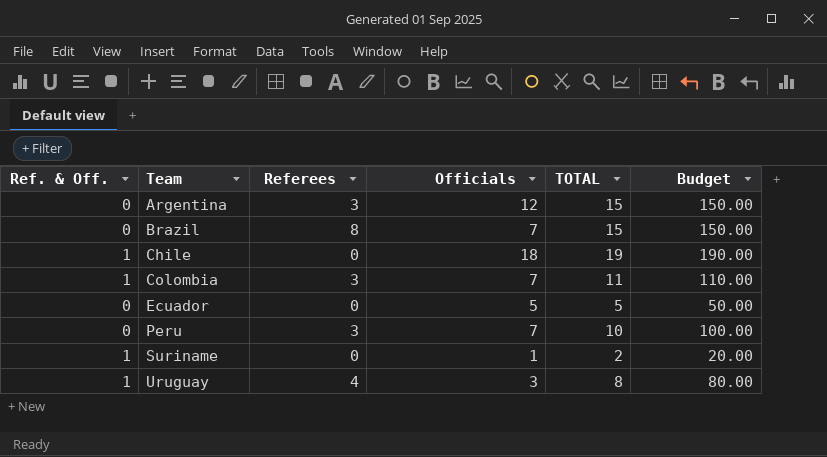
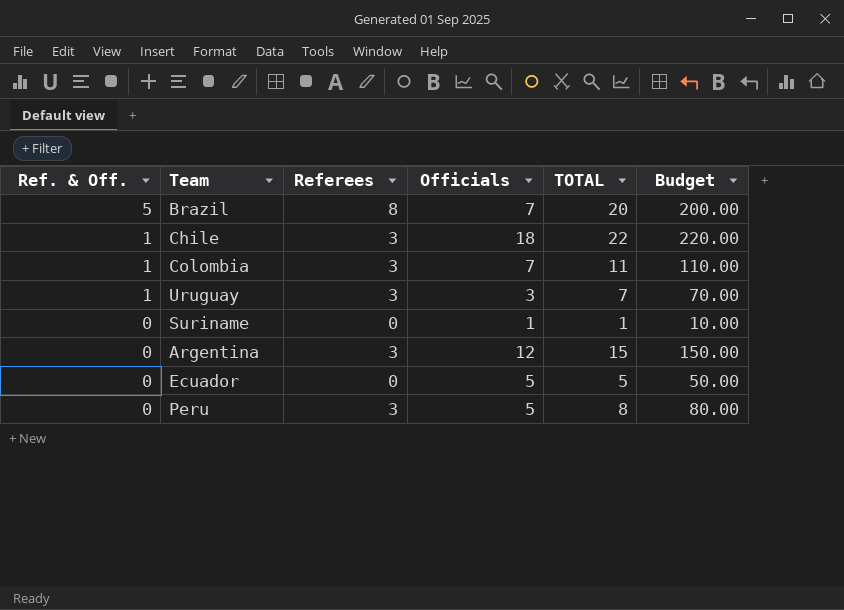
row order: Team ascending -> Ref. & Off. descending
Brazil | Ref. & Off.: 0 -> 5
Brazil | TOTAL: 15 -> 20
Brazil | Budget: 150.00 -> 200.00
Chile | Referees: 0 -> 3
Chile | TOTAL: 19 -> 22
Chile | Budget: 190.00 -> 220.00
Uruguay | Referees: 4 -> 3
Uruguay | TOTAL: 8 -> 7
Uruguay | Budget: 80.00 -> 70.00
Suriname | Ref. & Off.: 1 -> 0
Suriname | TOTAL: 2 -> 1
Suriname | Budget: 20.00 -> 10.00
Peru | Officials: 7 -> 5
Peru | TOTAL: 10 -> 8
Peru | Budget: 100.00 -> 80.00

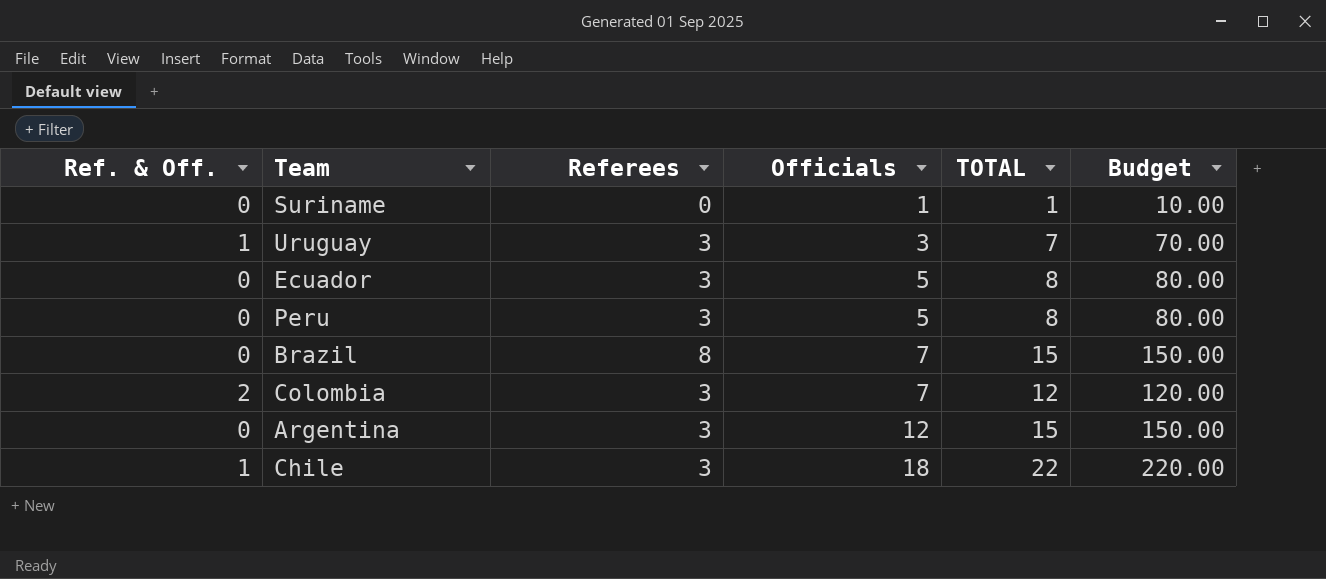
row order: Ref. & Off. descending -> Officials ascending
Ecuador | Referees: 0 -> 3
Ecuador | TOTAL: 5 -> 8
Ecuador | Budget: 50.00 -> 80.00
Brazil | Ref. & Off.: 5 -> 0
Brazil | TOTAL: 20 -> 15
Brazil | Budget: 200.00 -> 150.00
Colombia | Ref. & Off.: 1 -> 2
Colombia | TOTAL: 11 -> 12
Colombia | Budget: 110.00 -> 120.00

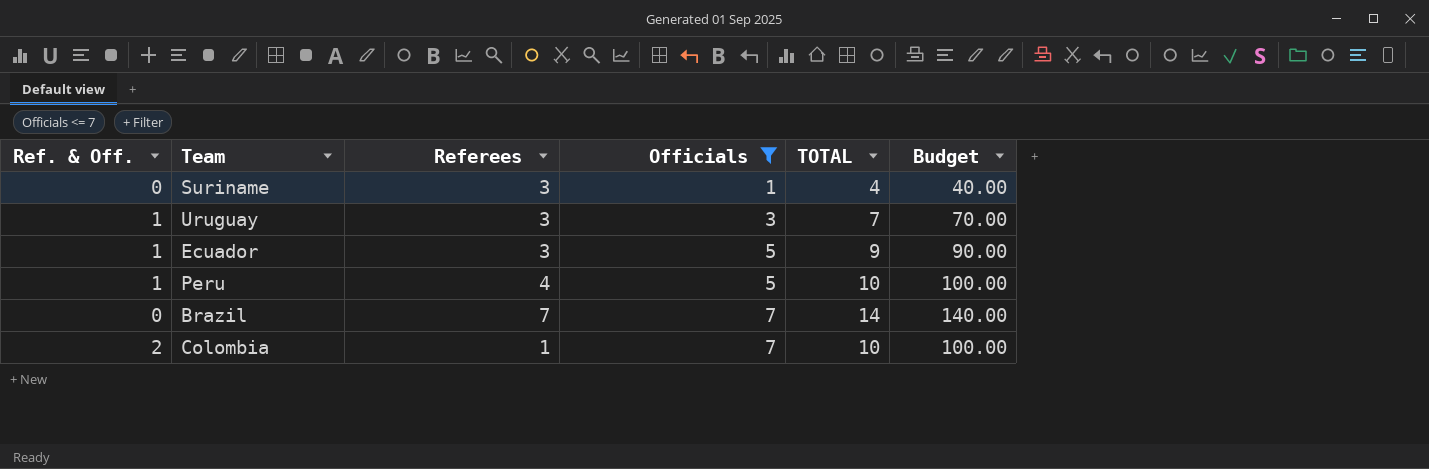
filter: none -> Officials <= 7
Suriname | Referees: 0 -> 3
Suriname | TOTAL: 1 -> 4
Suriname | Budget: 10.00 -> 40.00
Ecuador | Ref. & Off.: 0 -> 1
Ecuador | TOTAL: 8 -> 9
Ecuador | Budget: 80.00 -> 90.00
Peru | Ref. & Off.: 0 -> 1
Peru | Referees: 3 -> 4
Peru | TOTAL: 8 -> 10
Peru | Budget: 80.00 -> 100.00
Brazil | Referees: 8 -> 7
Brazil | TOTAL: 15 -> 14
Brazil | Budget: 150.00 -> 140.00
Colombia | Referees: 3 -> 1
Colombia | TOTAL: 12 -> 10
Colombia | Budget: 120.00 -> 100.00

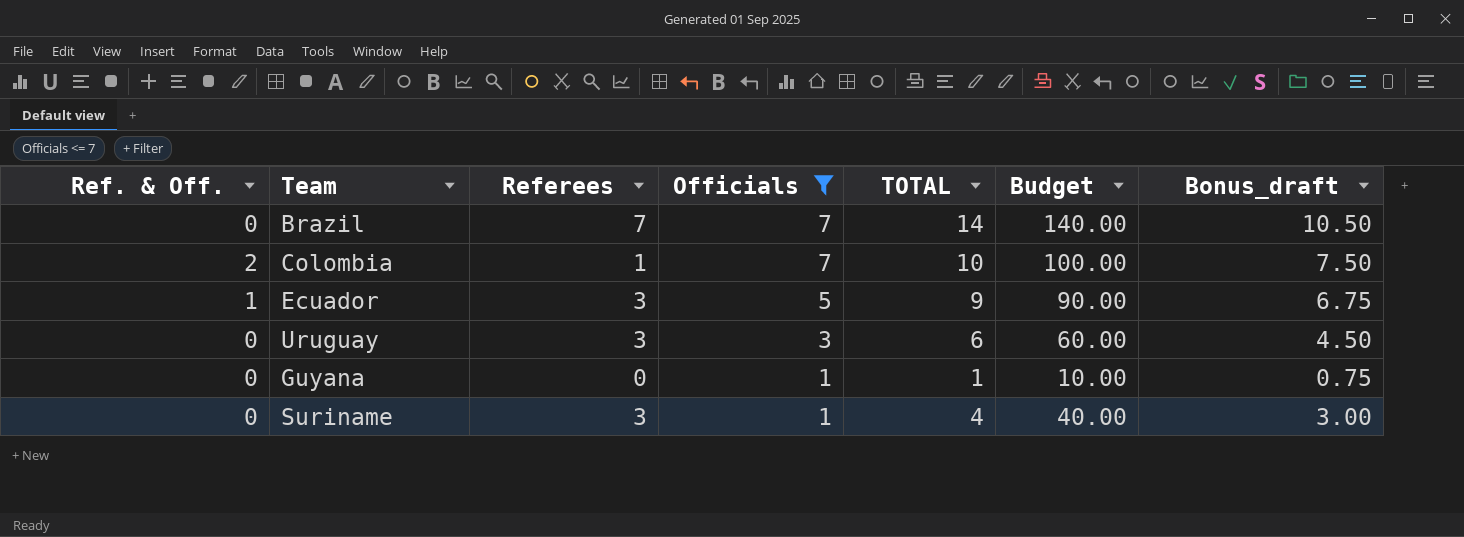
row order: Officials ascending -> Officials descending
column Bonus_draft | formula: none -> [TOTAL] * 0.75
row Peru: 1 | 4 | 5 | 10 | 100.00 -> none
Uruguay | Ref. & Off.: 1 -> 0
Uruguay | TOTAL: 7 -> 6
Uruguay | Budget: 70.00 -> 60.00
row Guyana: none -> 0 | 0 | 1 | 1 | 10.00 | 0.75

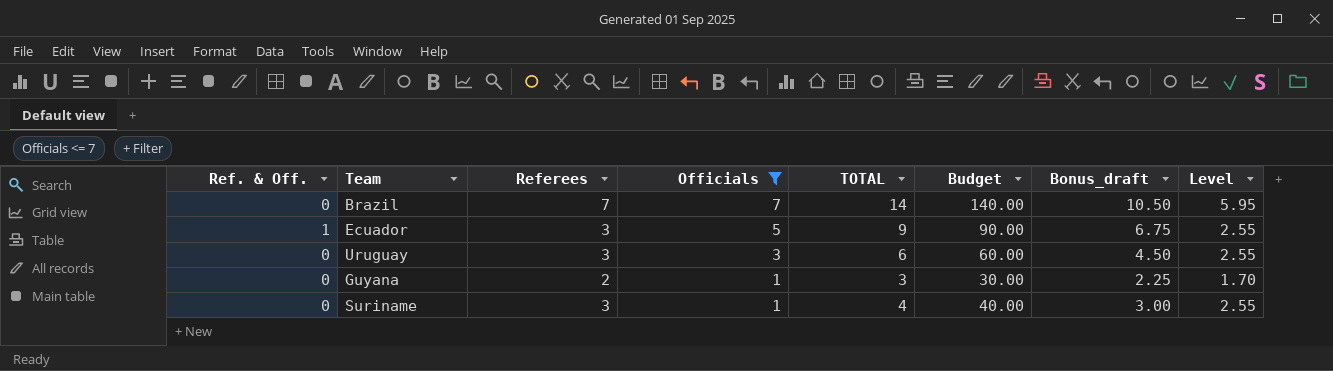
column Level | formula: none -> [Referees] * 0.85
row Colombia: 2 | 1 | 7 | 10 | 100.00 | 7.50 -> none
Guyana | Referees: 0 -> 2
Guyana | TOTAL: 1 -> 3
Guyana | Budget: 10.00 -> 30.00
Guyana | Bonus_draft: 0.75 -> 2.25

